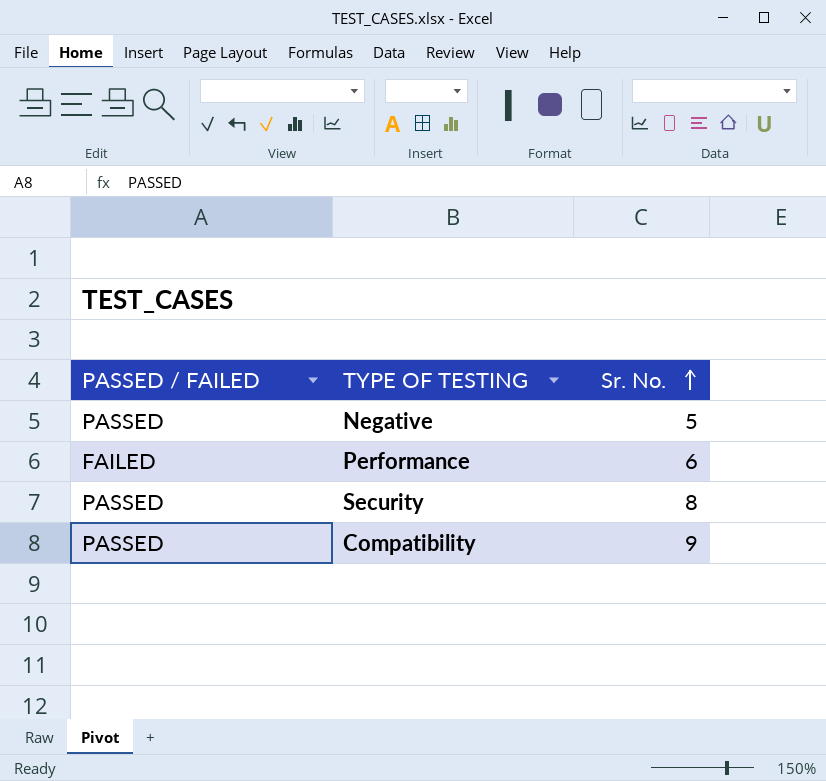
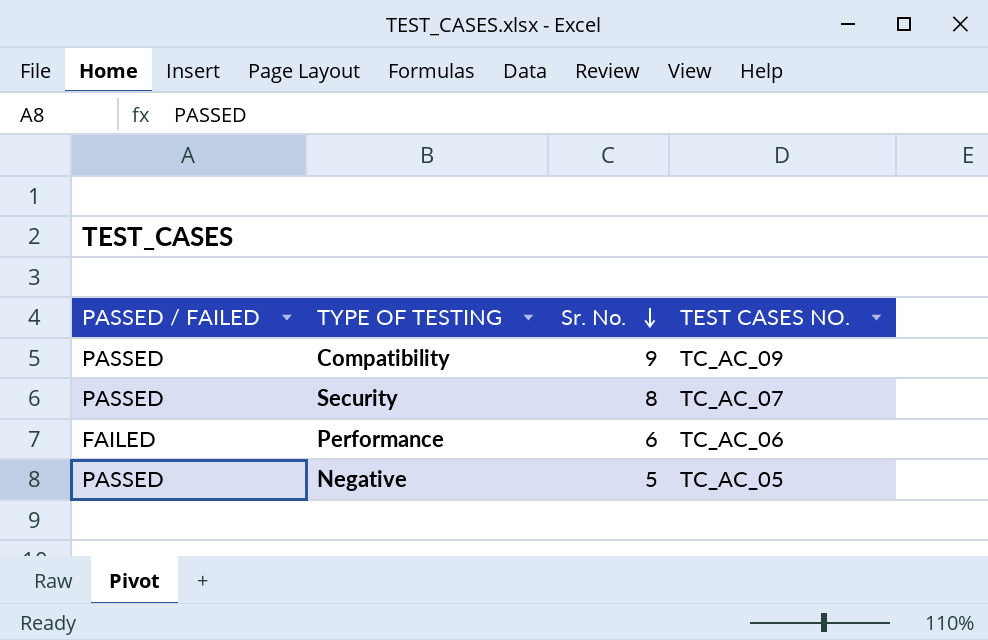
row order: Sr. No. ascending -> Sr. No. descending
column TEST CASES NO. | position: none -> 4

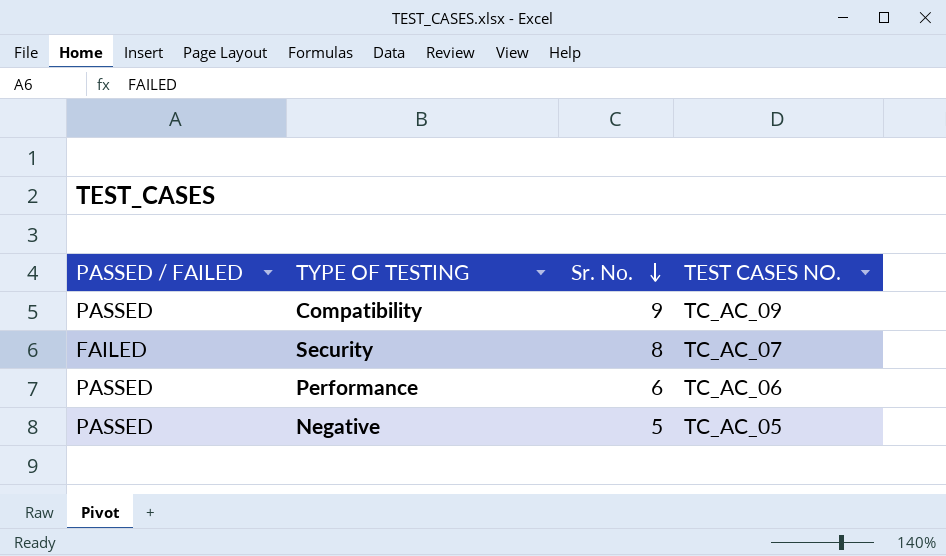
Security | PASSED / FAILED: PASSED -> FAILED
Performance | PASSED / FAILED: FAILED -> PASSED

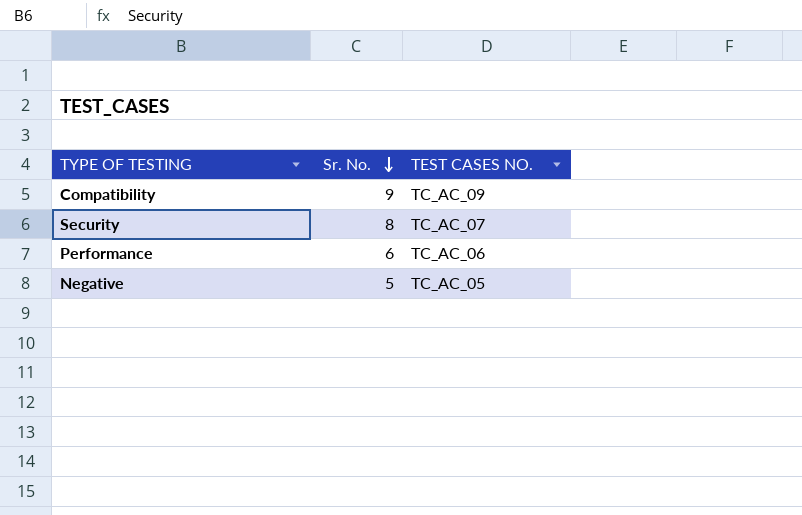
column PASSED / FAILED | position: 1 -> none

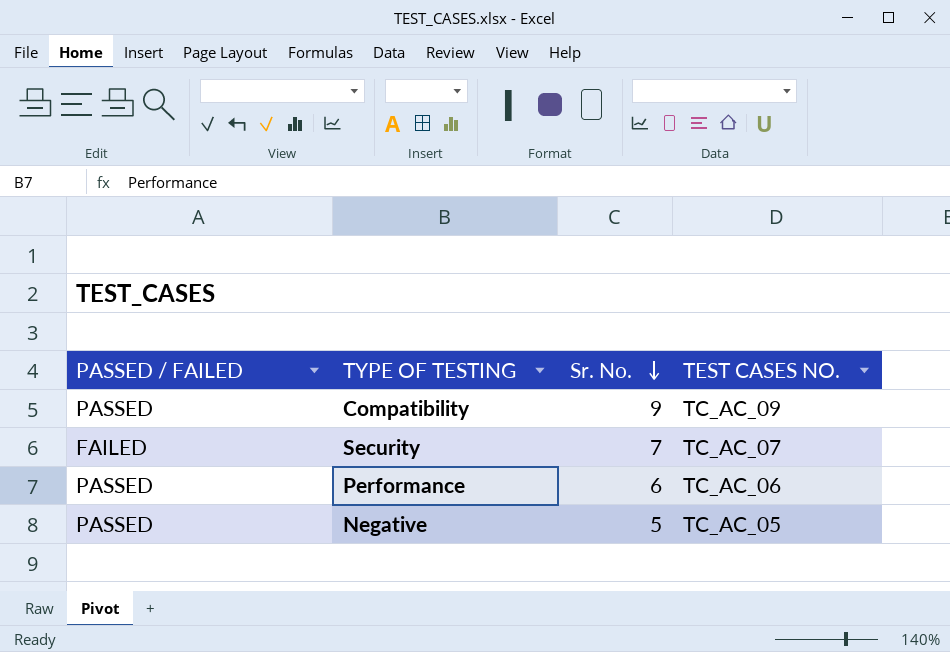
column PASSED / FAILED | position: none -> 1
Security | Sr. No.: 8 -> 7

